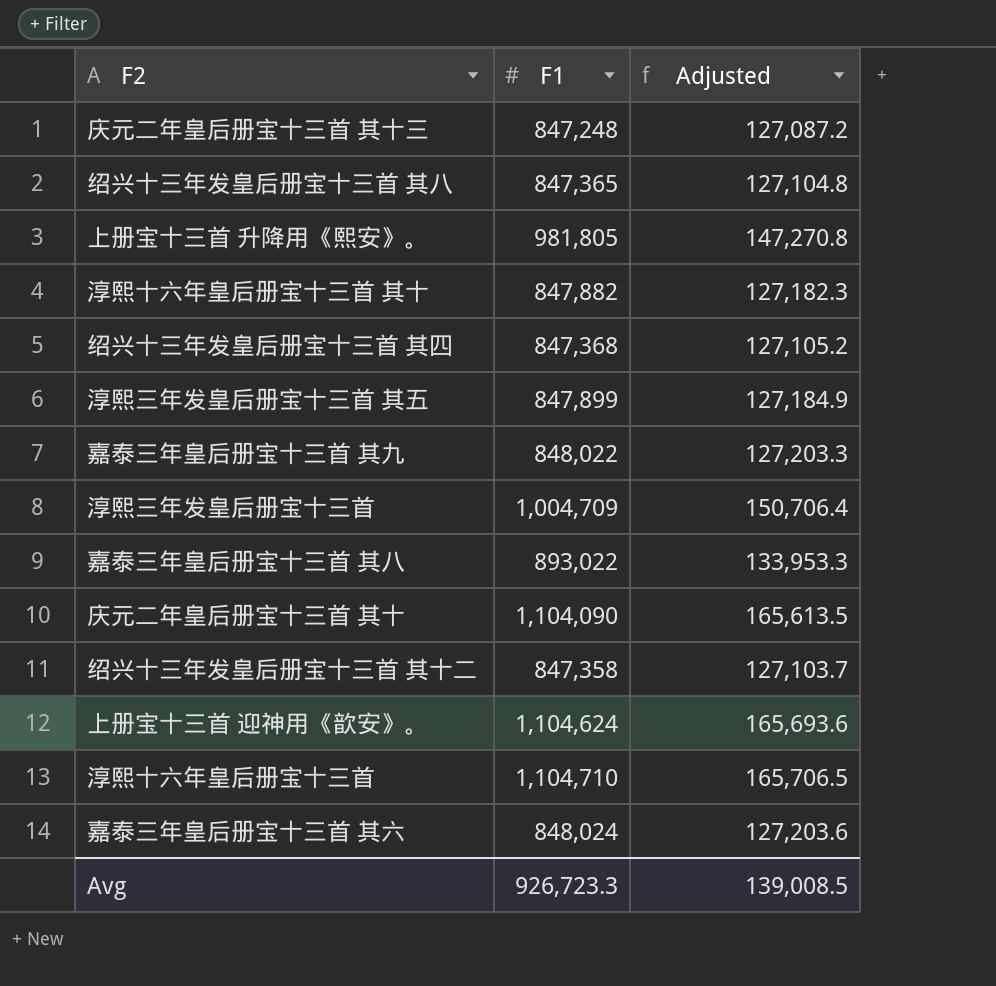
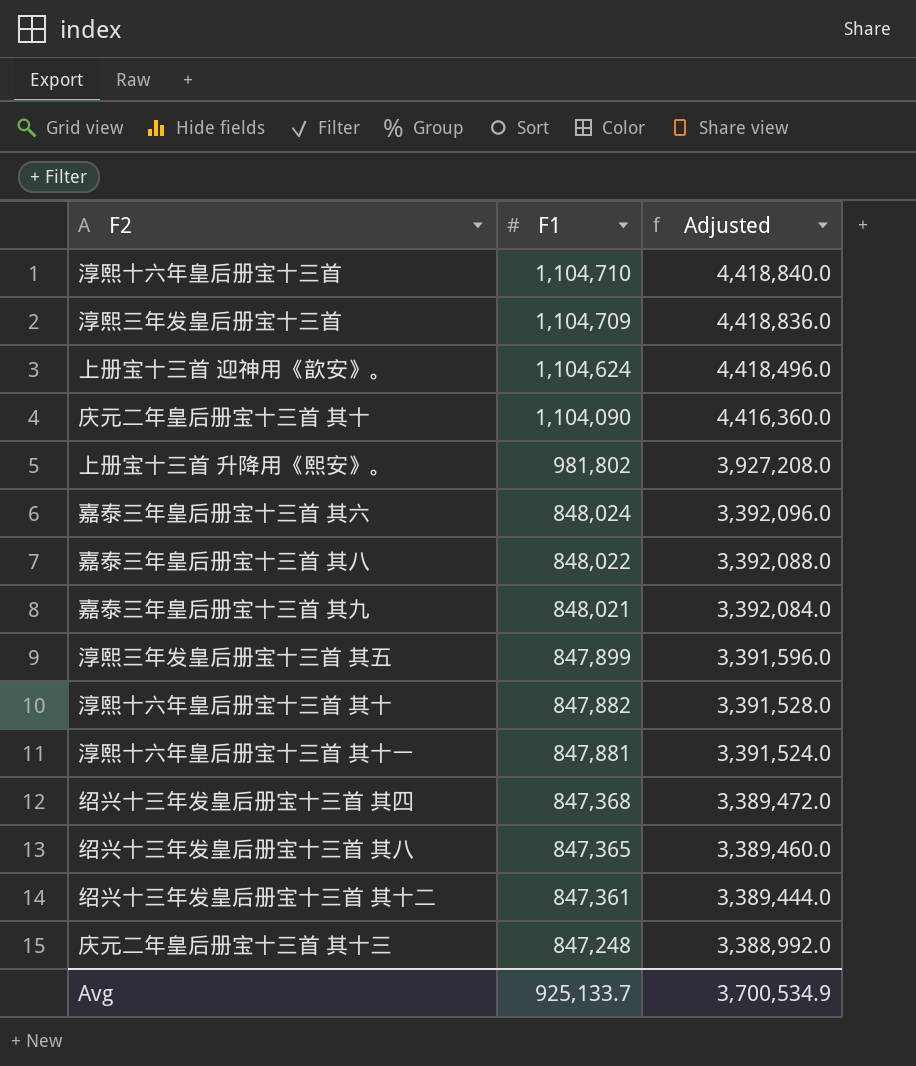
row order: none -> F1 descending
column Adjusted | formula: [F1] * 0.15 -> [F1] * 4
淳熙三年发皇后册宝十三首 | F1: 1,004,709 -> 1,104,709
上册宝十三首 升降用《熙安》。 | F1: 981,805 -> 981,802
嘉泰三年皇后册宝十三首 其八 | F1: 893,022 -> 848,022
嘉泰三年皇后册宝十三首 其九 | F1: 848,022 -> 848,021
row 淳熙十六年皇后册宝十三首 其十一: none -> 847,881 | 3,391,524.0
绍兴十三年发皇后册宝十三首 其十二 | F1: 847,358 -> 847,361
Avg | F1: 926,723.3 -> 925,133.7
Avg | Adjusted: 139,008.5 -> 3,700,534.9

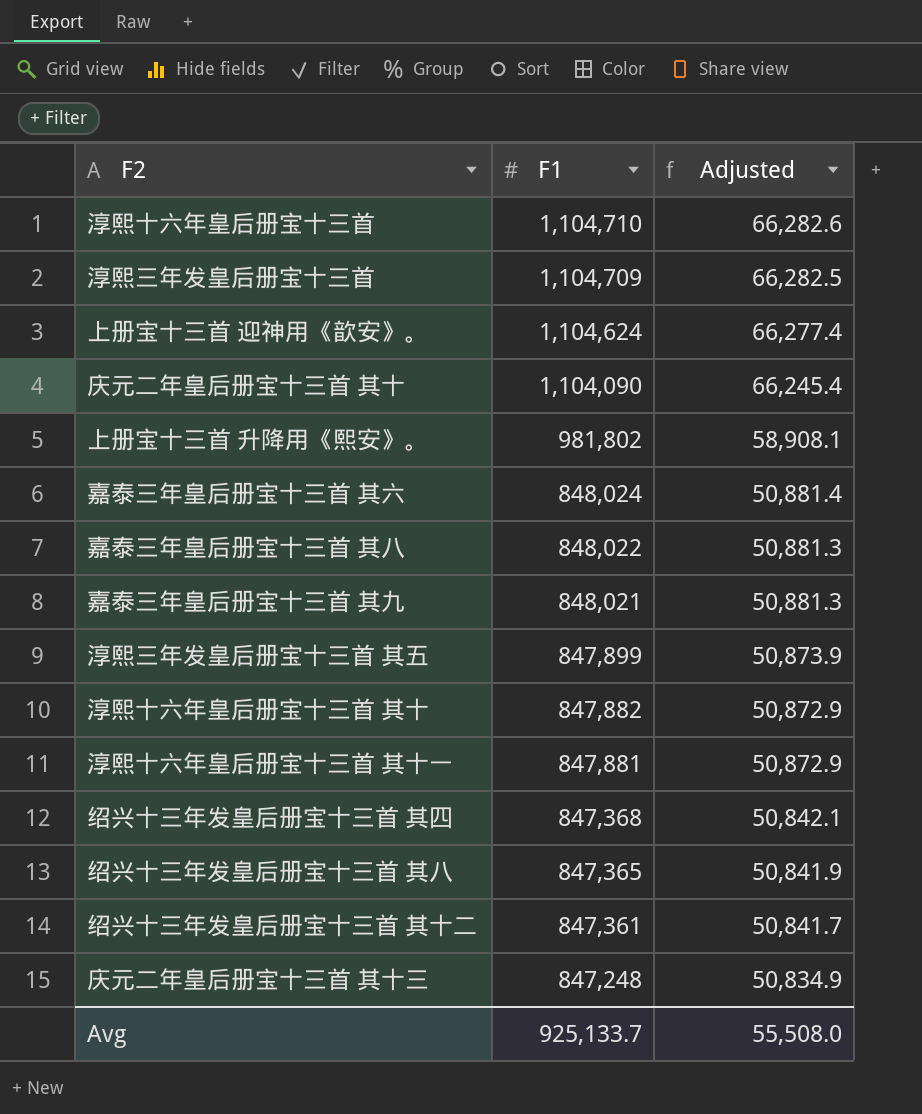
column Adjusted | formula: [F1] * 4 -> [F1] * 0.06
Avg | Adjusted: 3,700,534.9 -> 55,508.0

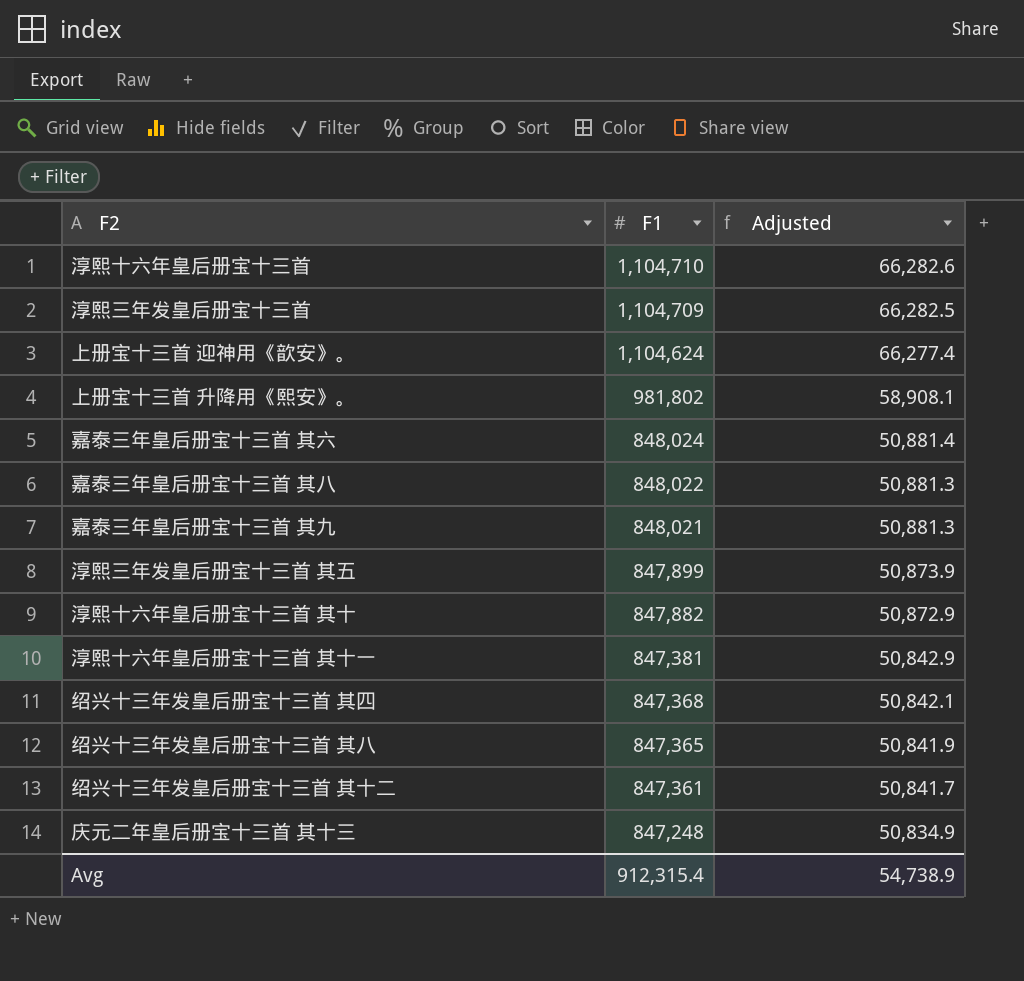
row 庆元二年皇后册宝十三首 其十: 1,104,090 | 66,245.4 -> none
淳熙十六年皇后册宝十三首 其十一 | F1: 847,881 -> 847,381
淳熙十六年皇后册宝十三首 其十一 | Adjusted: 50,872.9 -> 50,842.9
Avg | F1: 925,133.7 -> 912,315.4
Avg | Adjusted: 55,508.0 -> 54,738.9

